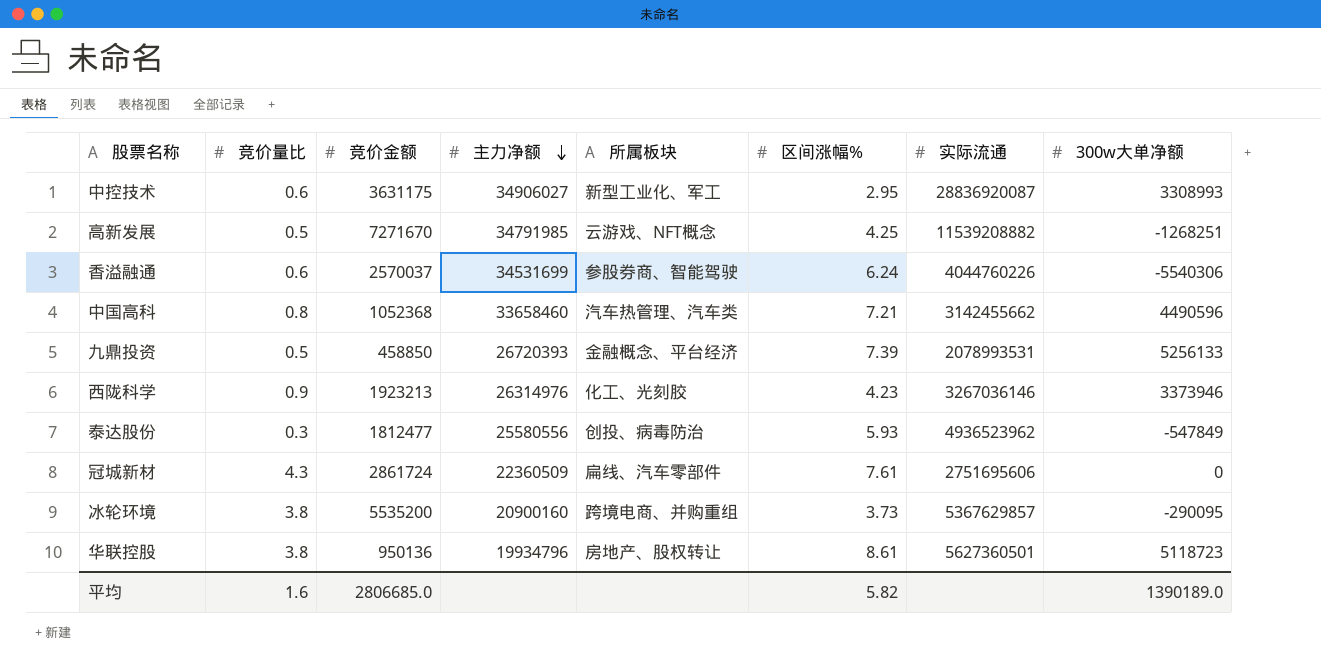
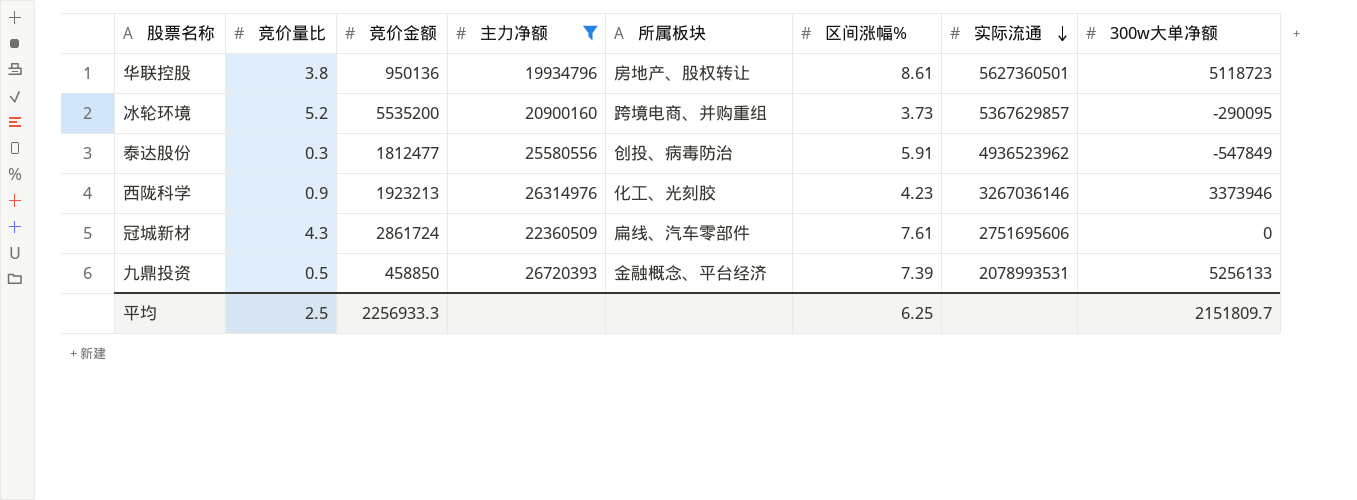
filter: none -> 主力净额 <= 26720393
row order: 主力净额 descending -> 实际流通 descending
冰轮环境 | 竞价量比: 3.8 -> 5.2
泰达股份 | 区间涨幅%: 5.93 -> 5.91
平均 | 竞价量比: 1.6 -> 2.5
平均 | 竞价金额: 2806685.0 -> 2256933.3
平均 | 区间涨幅%: 5.82 -> 6.25
平均 | 300w大单净额: 1390189.0 -> 2151809.7

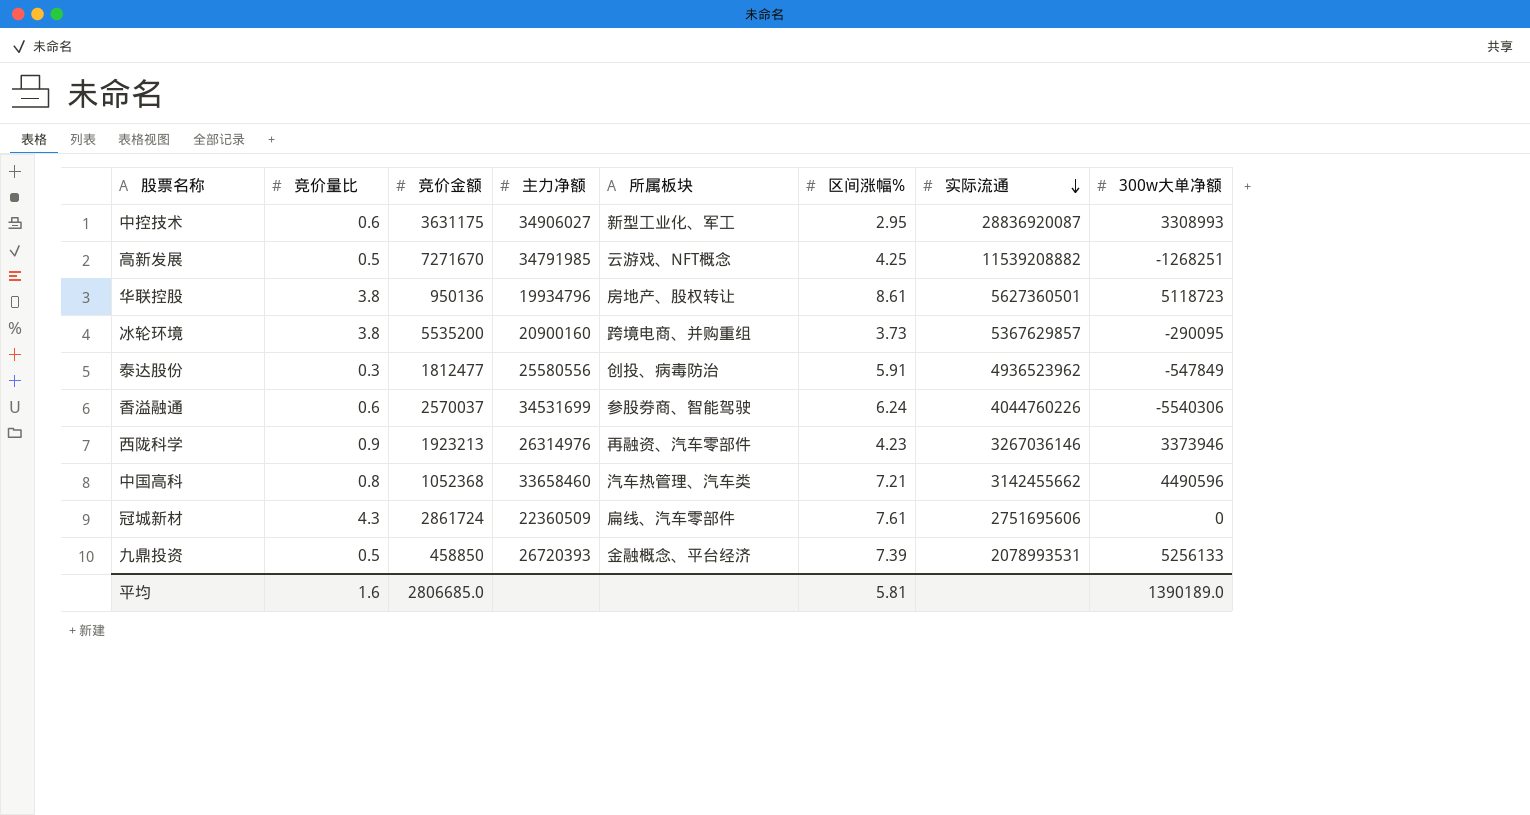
filter: 主力净额 <= 26720393 -> none
冰轮环境 | 竞价量比: 5.2 -> 3.8
西陇科学 | 所属板块: 化工、光刻胶 -> 再融资、汽车零部件
平均 | 竞价量比: 2.5 -> 1.6
平均 | 竞价金额: 2256933.3 -> 2806685.0
平均 | 区间涨幅%: 6.25 -> 5.81
平均 | 300w大单净额: 2151809.7 -> 1390189.0

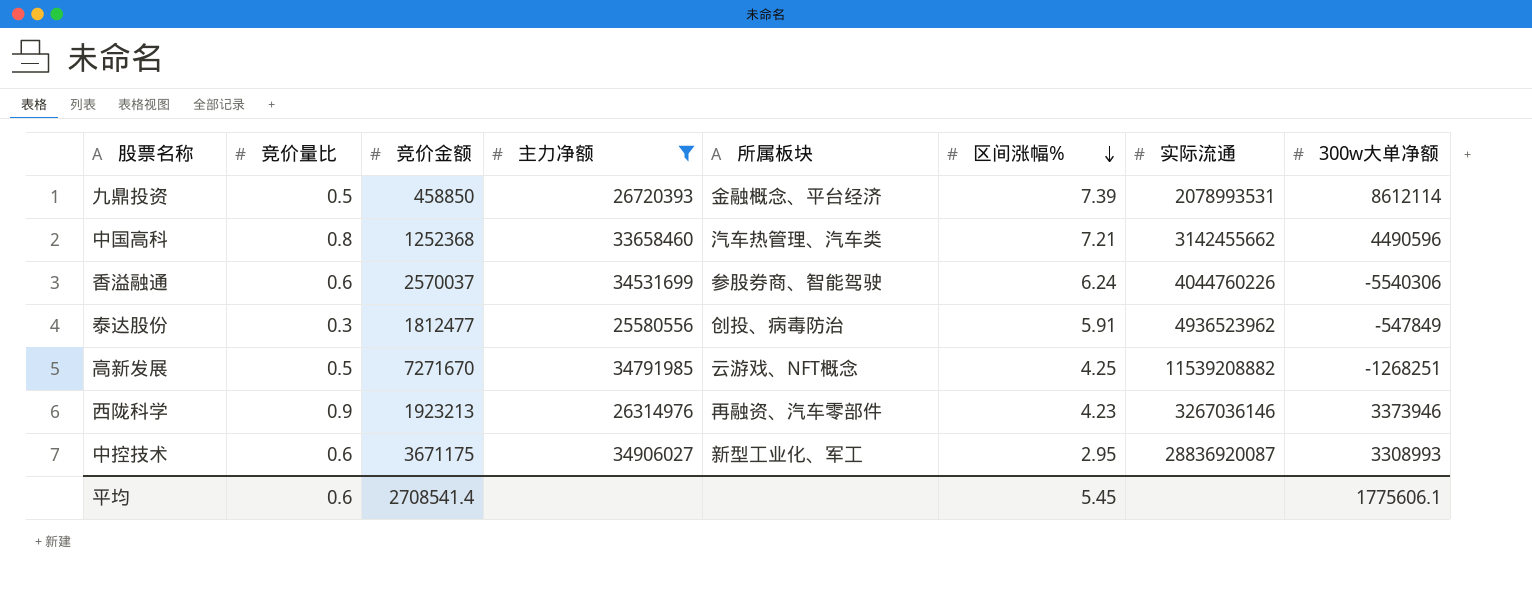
filter: none -> 主力净额 >= 25580556
row order: 实际流通 descending -> 区间涨幅% descending
九鼎投资 | 300w大单净额: 5256133 -> 8612114
中国高科 | 竞价金额: 1052368 -> 1252368
中控技术 | 竞价金额: 3631175 -> 3671175
平均 | 竞价量比: 1.6 -> 0.6
平均 | 竞价金额: 2806685.0 -> 2708541.4
平均 | 区间涨幅%: 5.81 -> 5.45
平均 | 300w大单净额: 1390189.0 -> 1775606.1

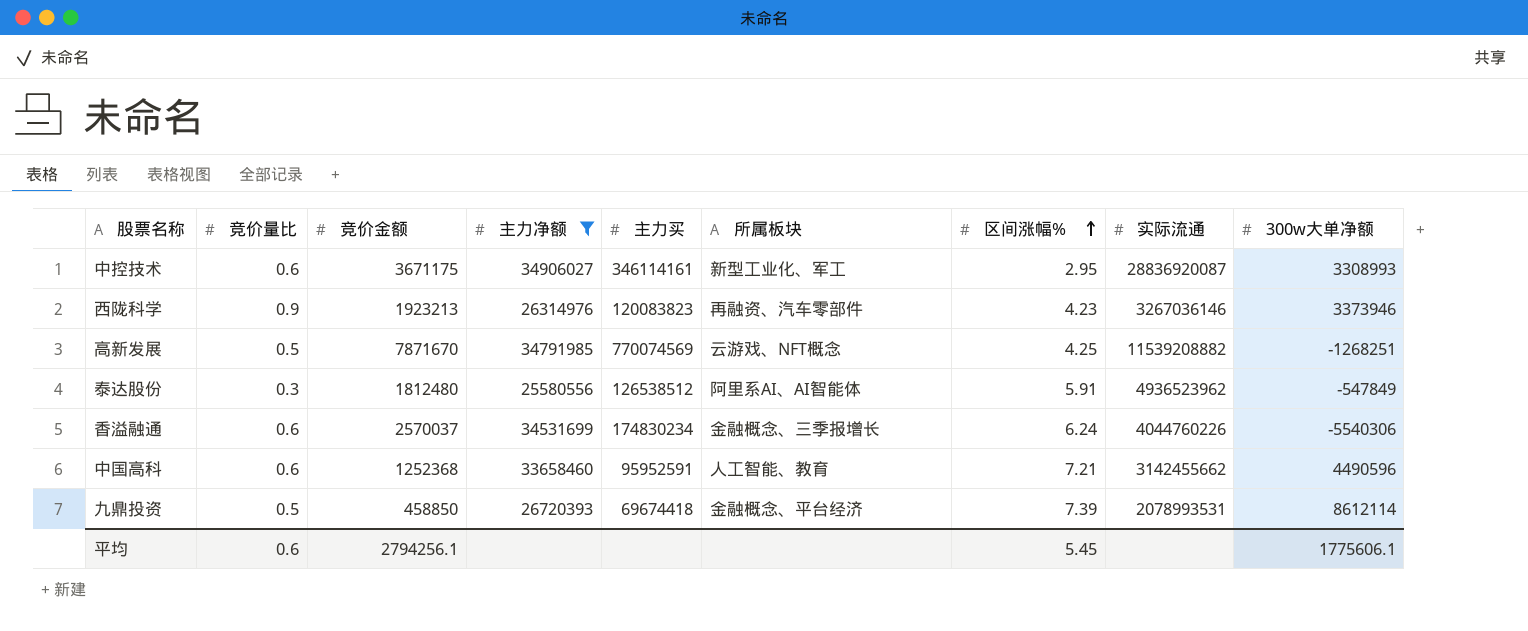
row order: 区间涨幅% descending -> 区间涨幅% ascending
column 主力买 | position: none -> 5
高新发展 | 竞价金额: 7271670 -> 7871670
泰达股份 | 竞价金额: 1812477 -> 1812480
泰达股份 | 所属板块: 创投、病毒防治 -> 阿里系AI、AI智能体
香溢融通 | 所属板块: 参股券商、智能驾驶 -> 金融概念、三季报增长
中国高科 | 竞价量比: 0.8 -> 0.6
中国高科 | 所属板块: 汽车热管理、汽车类 -> 人工智能、教育
平均 | 竞价金额: 2708541.4 -> 2794256.1

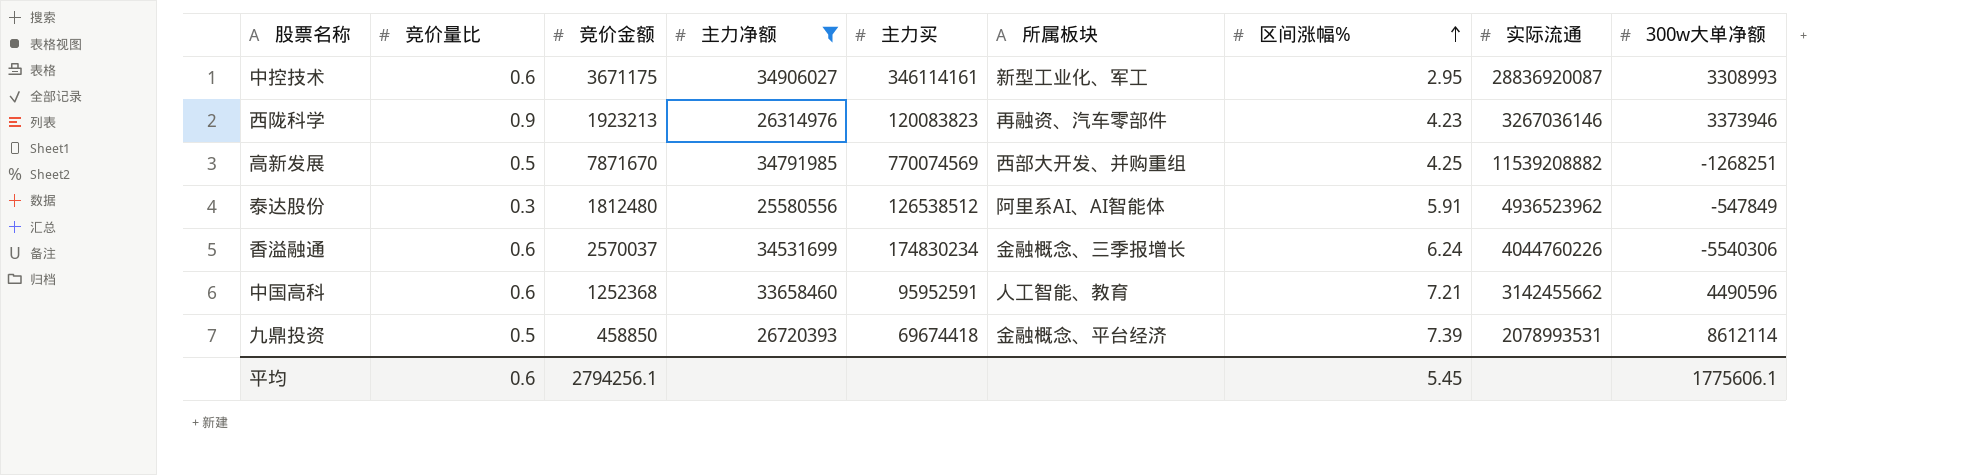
高新发展 | 所属板块: 云游戏、NFT概念 -> 西部大开发、并购重组

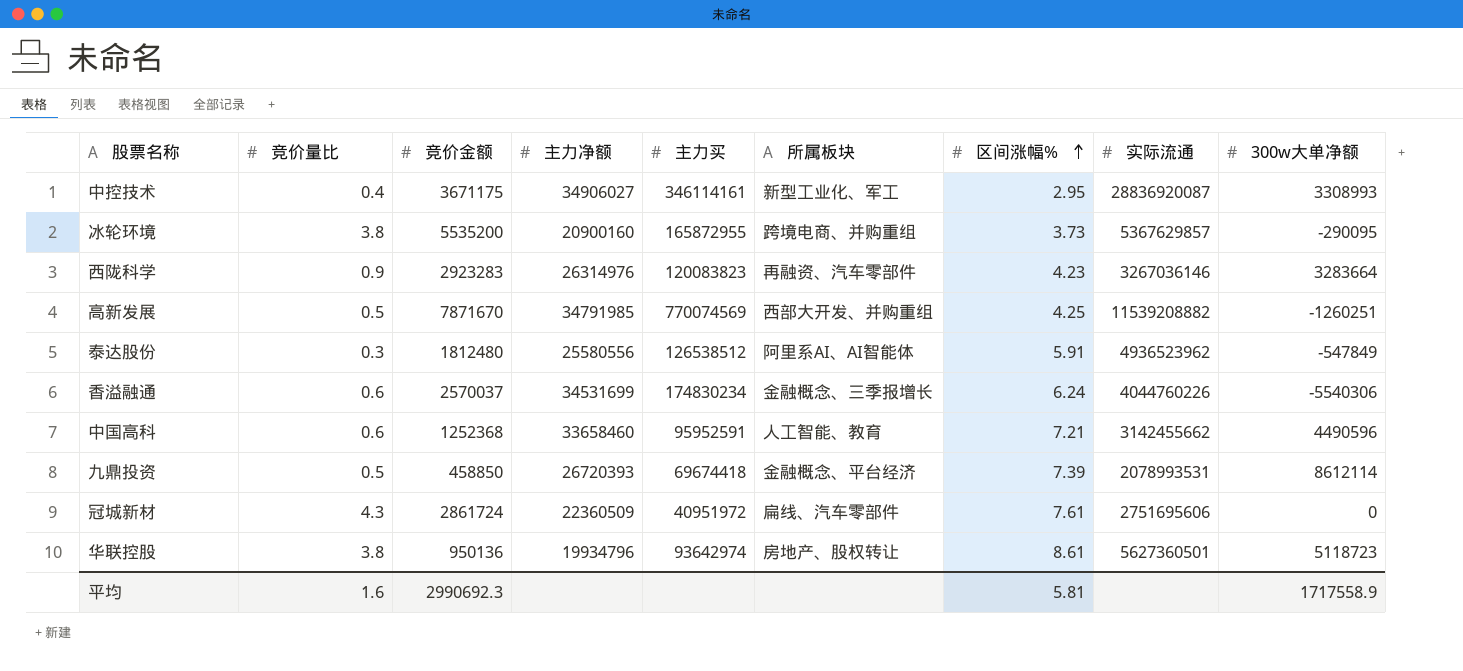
filter: 主力净额 >= 25580556 -> none
中控技术 | 竞价量比: 0.6 -> 0.4
西陇科学 | 竞价金额: 1923213 -> 2923283
西陇科学 | 300w大单净额: 3373946 -> 3283664
高新发展 | 300w大单净额: -1268251 -> -1260251
平均 | 竞价量比: 0.6 -> 1.6
平均 | 竞价金额: 2794256.1 -> 2990692.3
平均 | 区间涨幅%: 5.45 -> 5.81
平均 | 300w大单净额: 1775606.1 -> 1717558.9

